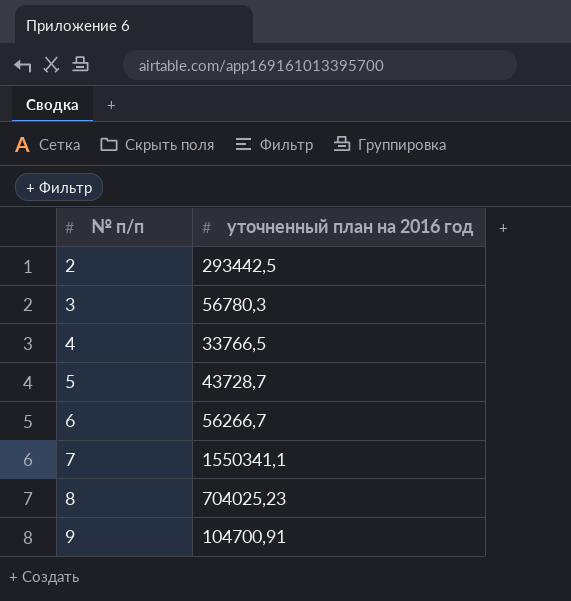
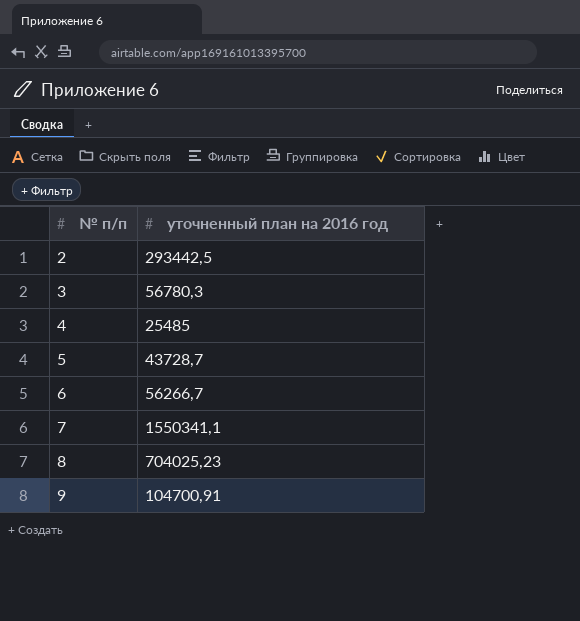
4 | уточненный план на 2016 год: 33766,5 -> 25485

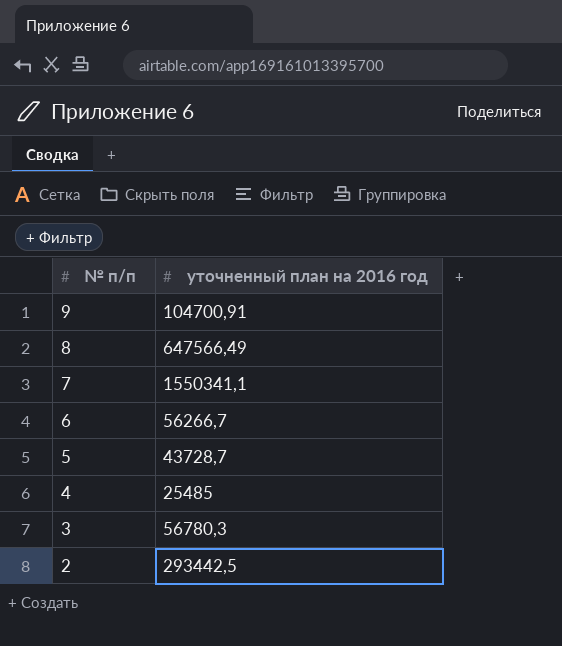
row order: № п/п ascending -> № п/п descending
8 | уточненный план на 2016 год: 704025,23 -> 647566,49

